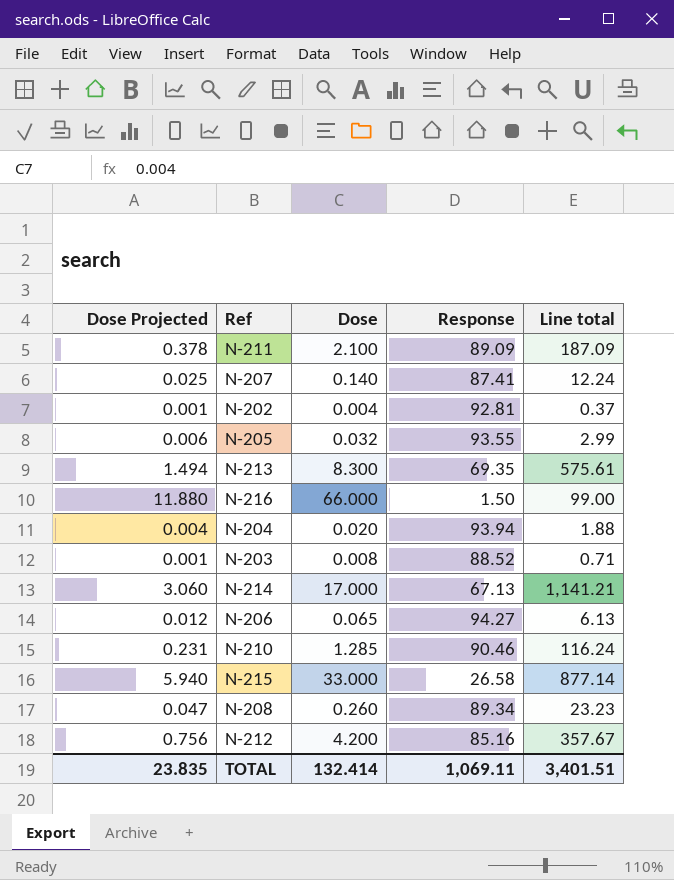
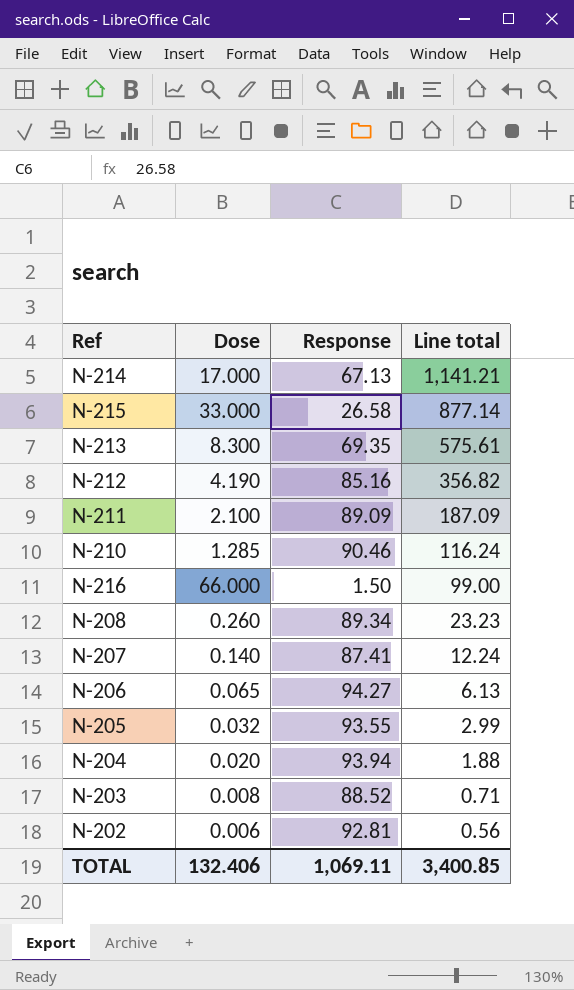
row order: none -> Line total descending
column Dose Projected | formula: [Dose] * 0.18 -> none
N-212 | Dose: 4.200 -> 4.190
N-212 | Line total: 357.67 -> 356.82
N-202 | Dose: 0.004 -> 0.006
N-202 | Line total: 0.37 -> 0.56
TOTAL | Dose: 132.414 -> 132.406
TOTAL | Line total: 3,401.51 -> 3,400.85

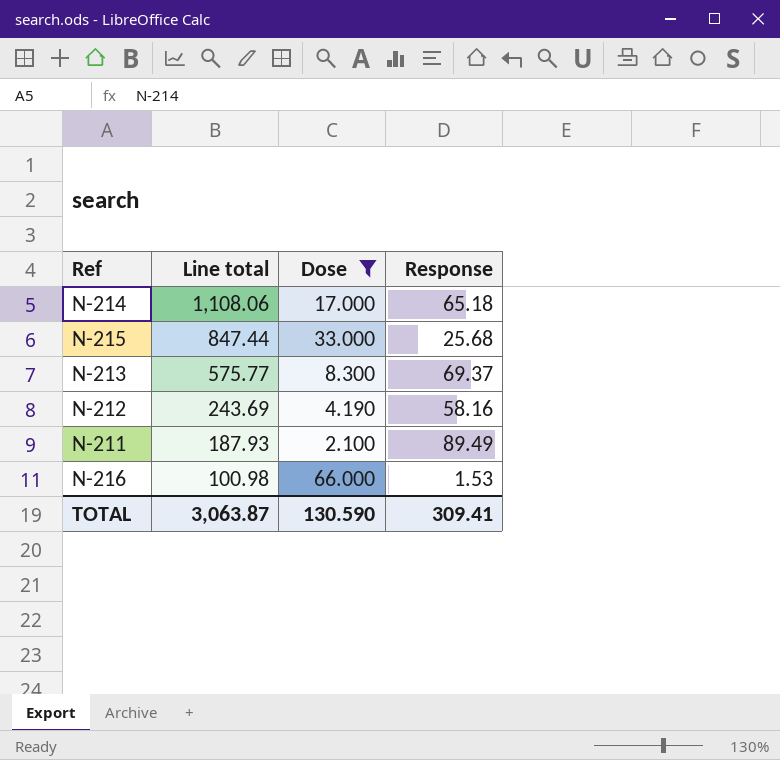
filter: none -> Dose >= 2.100
column Line total | position: 4 -> 2
N-214 | Line total: 1,141.21 -> 1,108.06
N-214 | Response: 67.13 -> 65.18
N-215 | Line total: 877.14 -> 847.44
N-215 | Response: 26.58 -> 25.68
N-213 | Line total: 575.61 -> 575.77
N-213 | Response: 69.35 -> 69.37
N-212 | Line total: 356.82 -> 243.69
N-212 | Response: 85.16 -> 58.16
N-211 | Line total: 187.09 -> 187.93
N-211 | Response: 89.09 -> 89.49
N-216 | Line total: 99.00 -> 100.98
N-216 | Response: 1.50 -> 1.53
TOTAL | Line total: 3,400.85 -> 3,063.87
TOTAL | Dose: 132.406 -> 130.590
TOTAL | Response: 1,069.11 -> 309.41

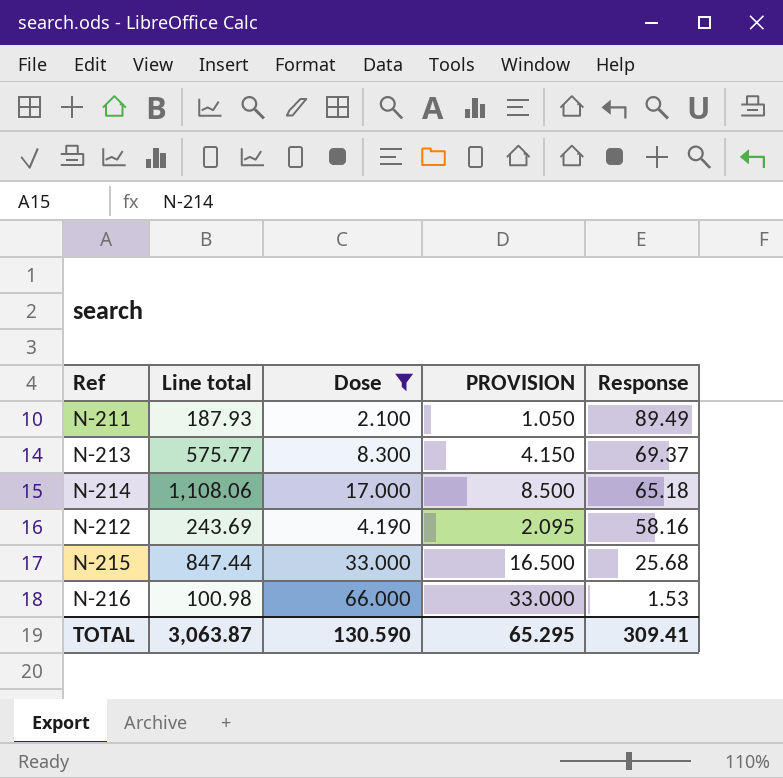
row order: Line total descending -> Response descending
column PROVISION | formula: none -> [Dose] * 0.5

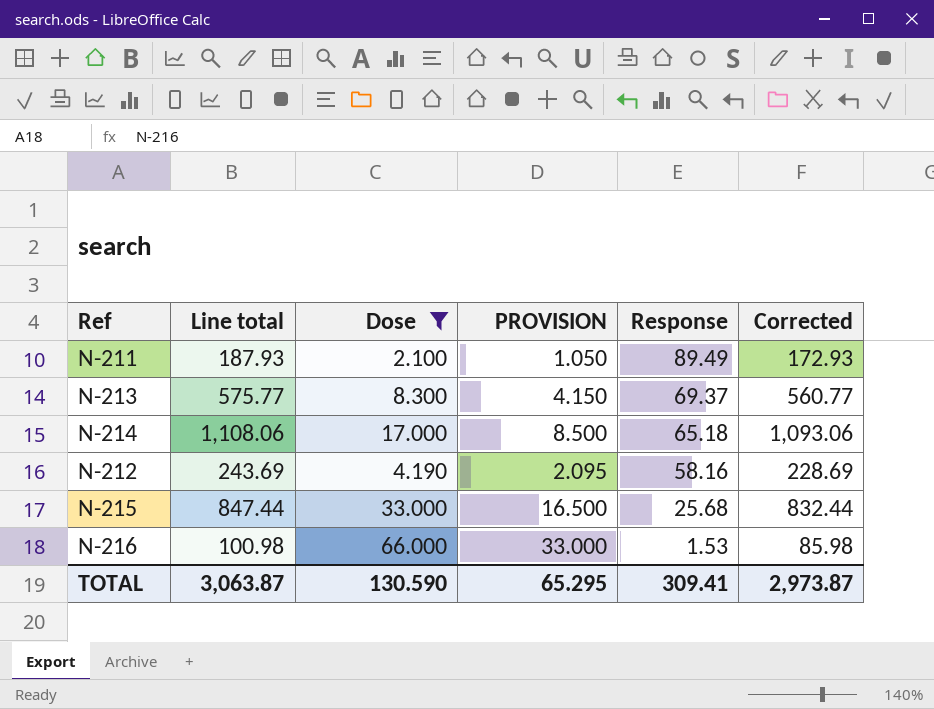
column Corrected | formula: none -> [Line total] - 15

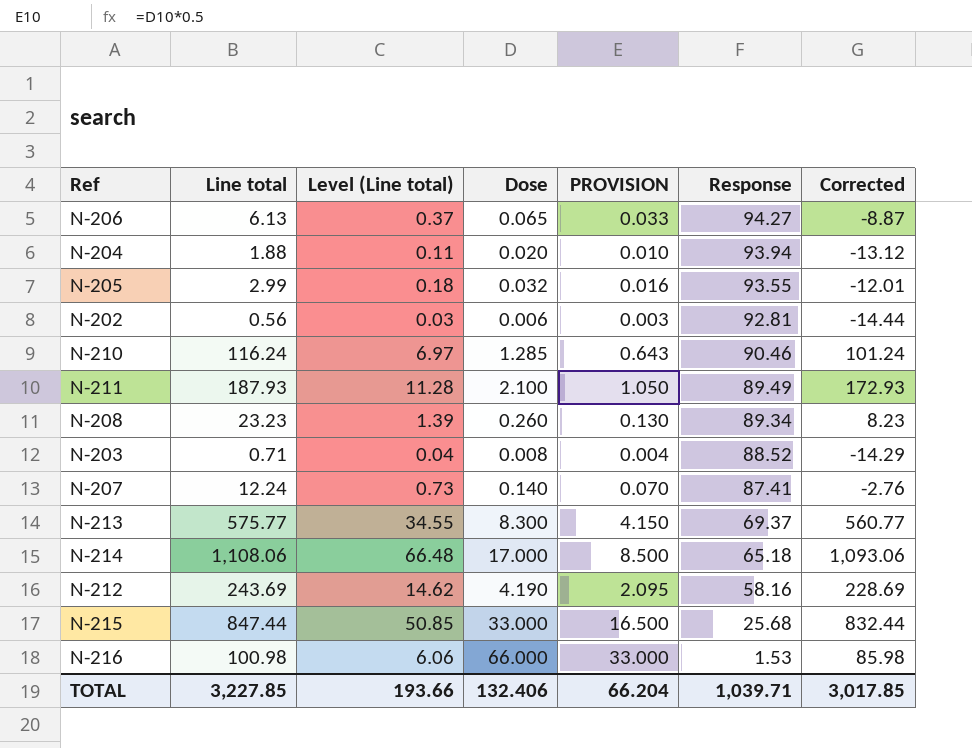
filter: Dose >= 2.100 -> none
column Level (Line total) | formula: none -> [Line total] * 0.06
TOTAL | Line total: 3,063.87 -> 3,227.85
TOTAL | Dose: 130.590 -> 132.406
TOTAL | PROVISION: 65.295 -> 66.204
TOTAL | Response: 309.41 -> 1,039.71
TOTAL | Corrected: 2,973.87 -> 3,017.85

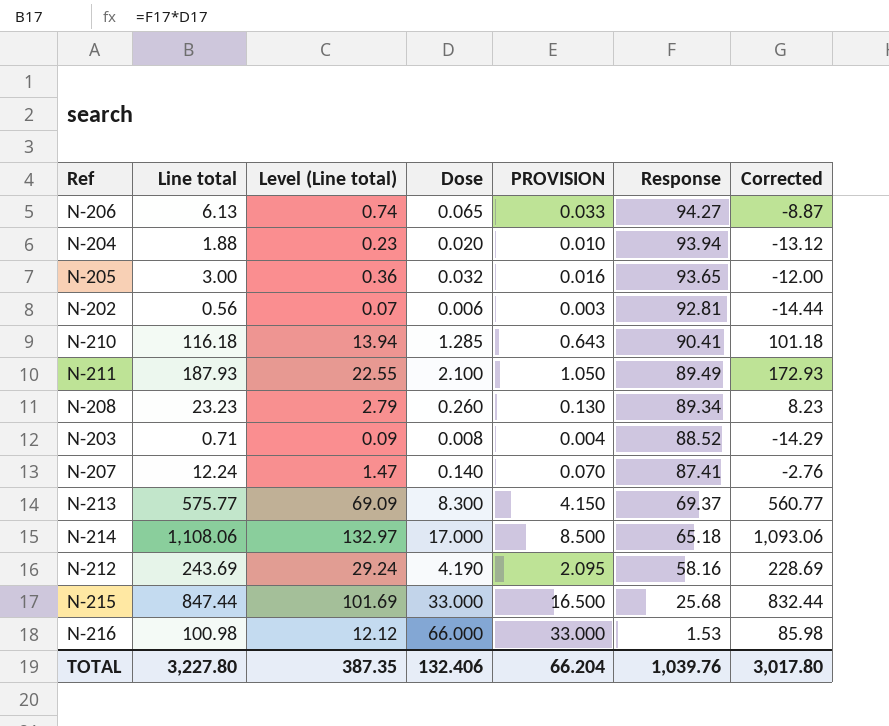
column Level (Line total) | formula: [Line total] * 0.06 -> [Line total] * 0.12
N-205 | Line total: 2.99 -> 3.00
N-205 | Response: 93.55 -> 93.65
N-205 | Corrected: -12.01 -> -12.00
N-210 | Line total: 116.24 -> 116.18
N-210 | Response: 90.46 -> 90.41
N-210 | Corrected: 101.24 -> 101.18
TOTAL | Line total: 3,227.85 -> 3,227.80
TOTAL | Level (Line total): 193.66 -> 387.35
TOTAL | Response: 1,039.71 -> 1,039.76
TOTAL | Corrected: 3,017.85 -> 3,017.80

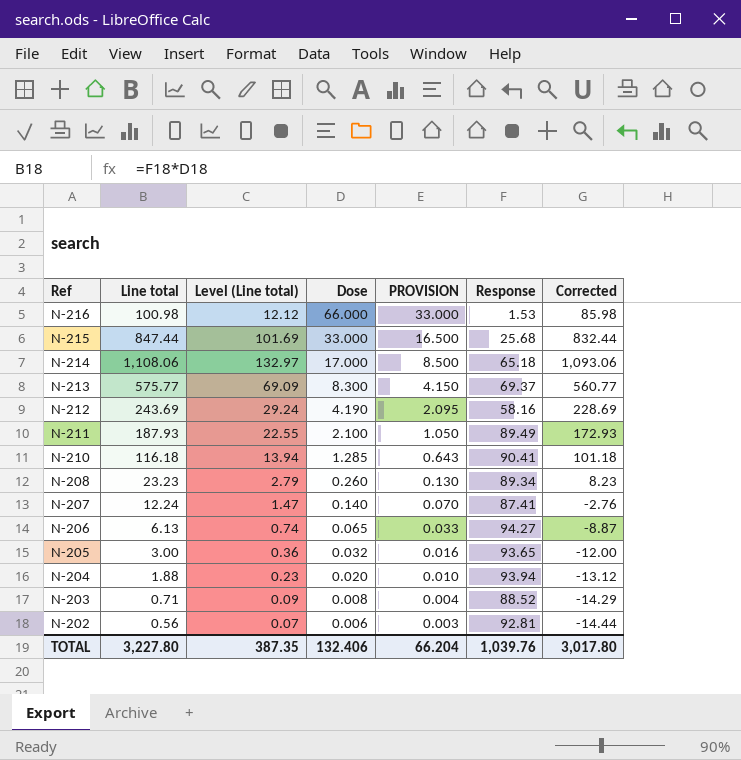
row order: Response descending -> Ref descending

